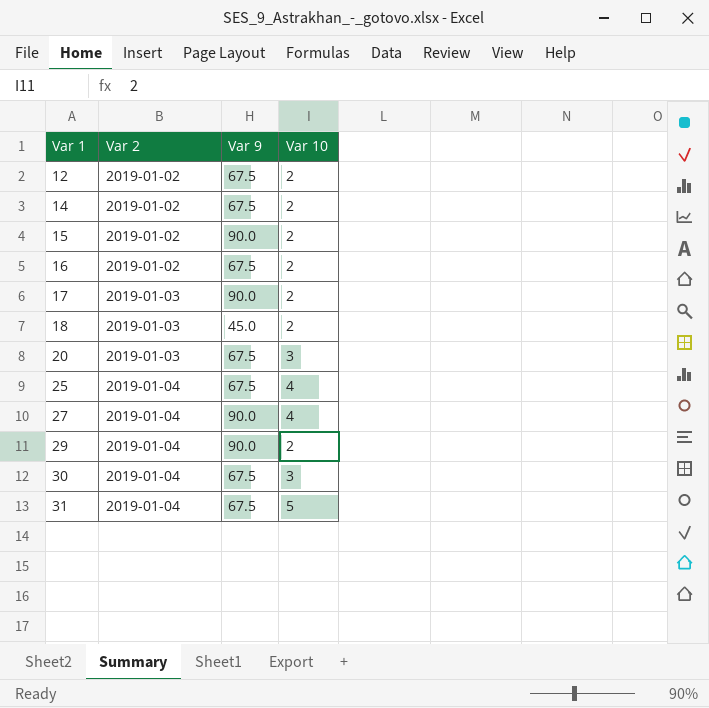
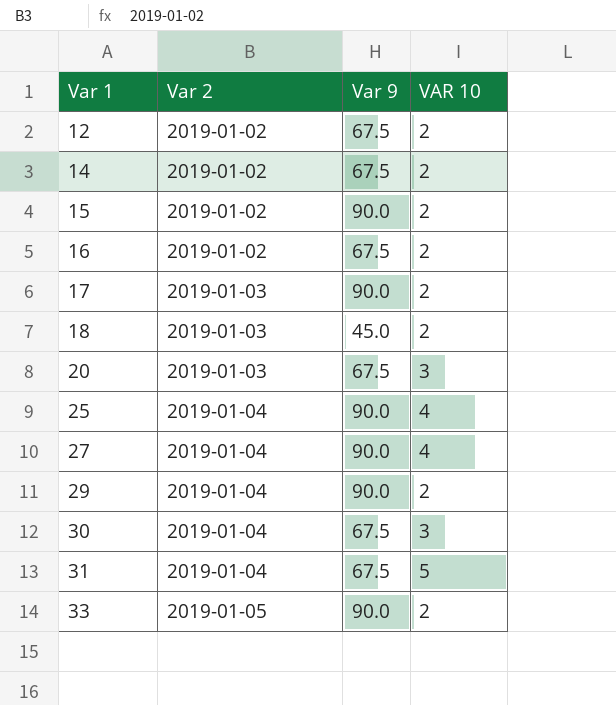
column name: Var 10 -> VAR 10
25 | Var 9: 67.5 -> 90.0
row 33: none -> 2019-01-05 | 90.0 | 2

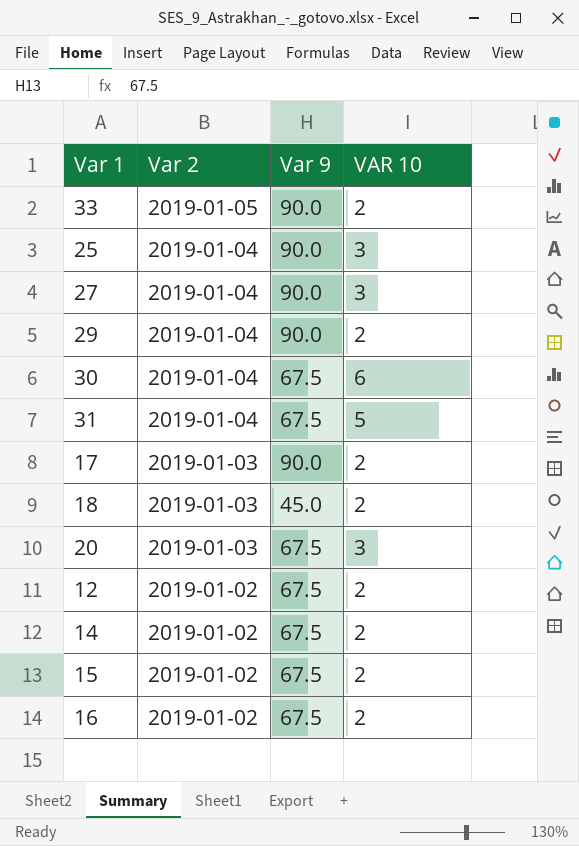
row order: Var 1 ascending -> Var 2 descending
25 | VAR 10: 4 -> 3
27 | VAR 10: 4 -> 3
30 | VAR 10: 3 -> 6
15 | Var 9: 90.0 -> 67.5

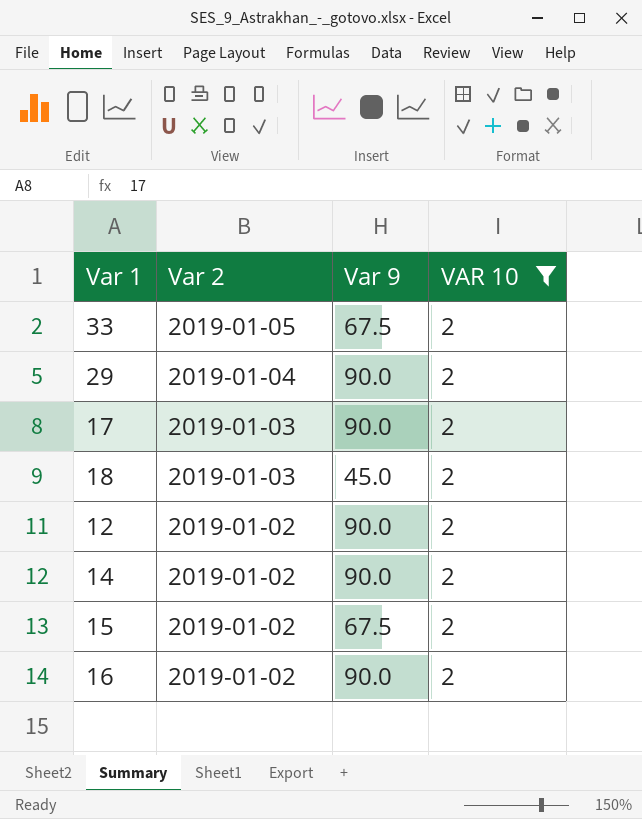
filter: none -> VAR 10 = 2
33 | Var 9: 90.0 -> 67.5
12 | Var 9: 67.5 -> 90.0
14 | Var 9: 67.5 -> 90.0
16 | Var 9: 67.5 -> 90.0

